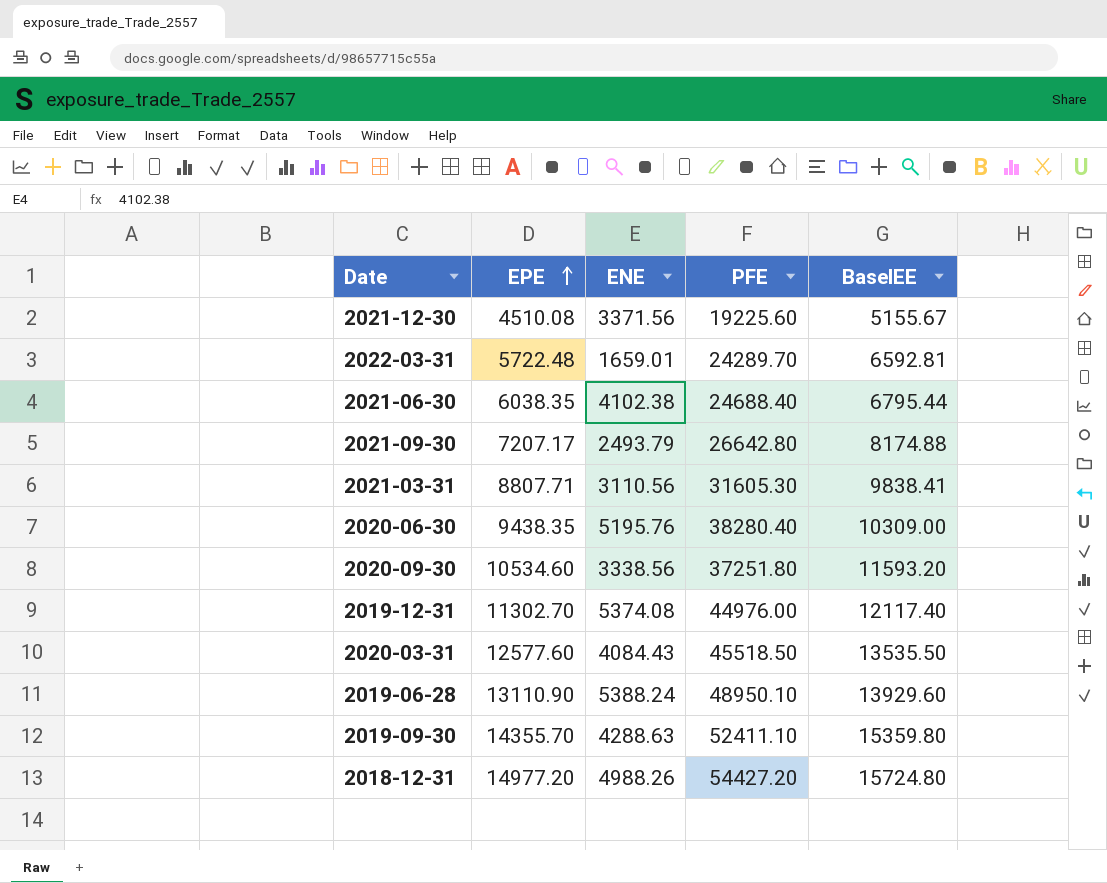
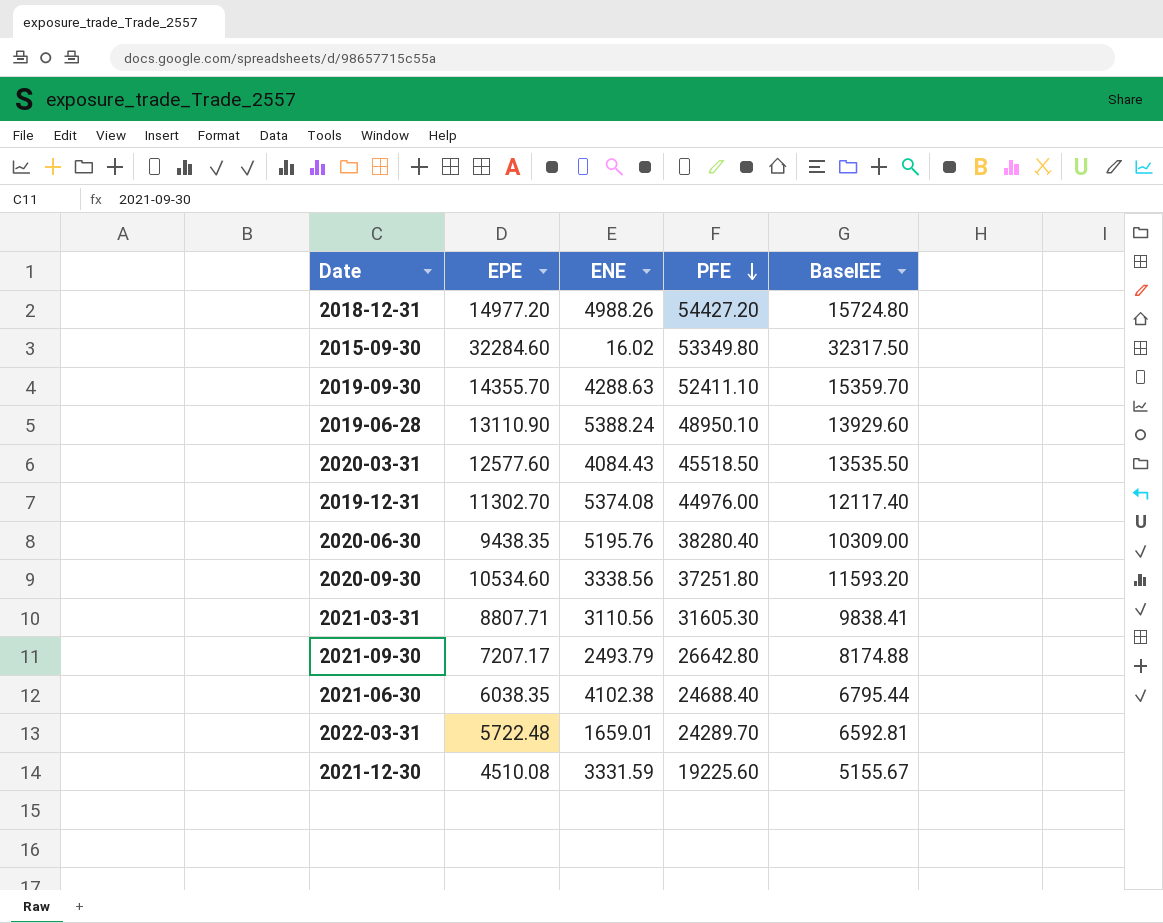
row order: EPE ascending -> PFE descending
row 2015-09-30: none -> 32284.60 | 16.02 | 53349.80 | 32317.50
2019-09-30 | BaselEE: 15359.80 -> 15359.70
2021-12-30 | ENE: 3371.56 -> 3331.59

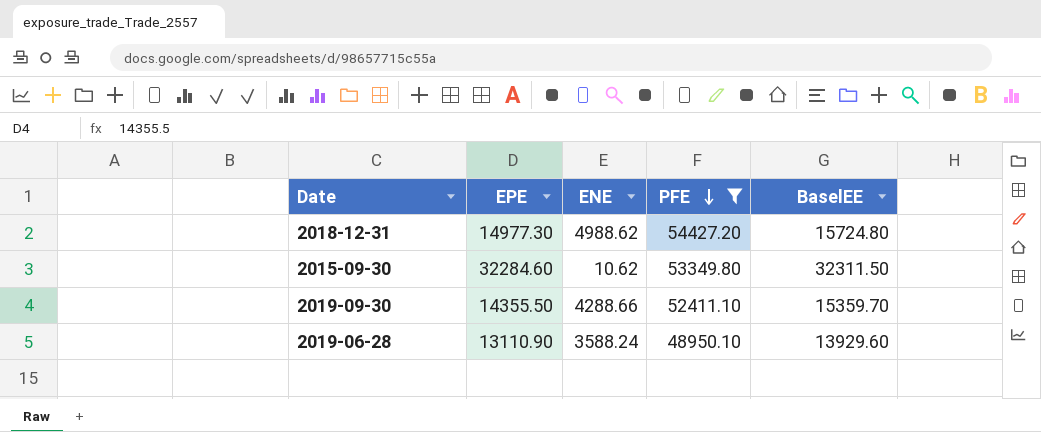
filter: none -> PFE >= 48950.10
2018-12-31 | EPE: 14977.20 -> 14977.30
2018-12-31 | ENE: 4988.26 -> 4988.62
2015-09-30 | ENE: 16.02 -> 10.62
2015-09-30 | BaselEE: 32317.50 -> 32311.50
2019-09-30 | EPE: 14355.70 -> 14355.50
2019-09-30 | ENE: 4288.63 -> 4288.66
2019-06-28 | ENE: 5388.24 -> 3588.24

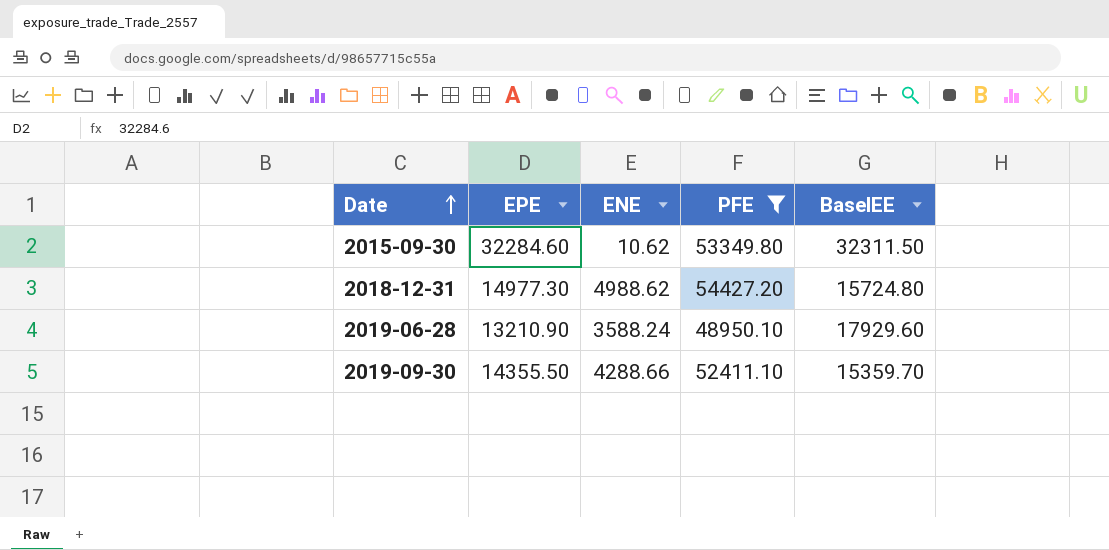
row order: PFE descending -> Date ascending
2019-06-28 | EPE: 13110.90 -> 13210.90
2019-06-28 | BaselEE: 13929.60 -> 17929.60

